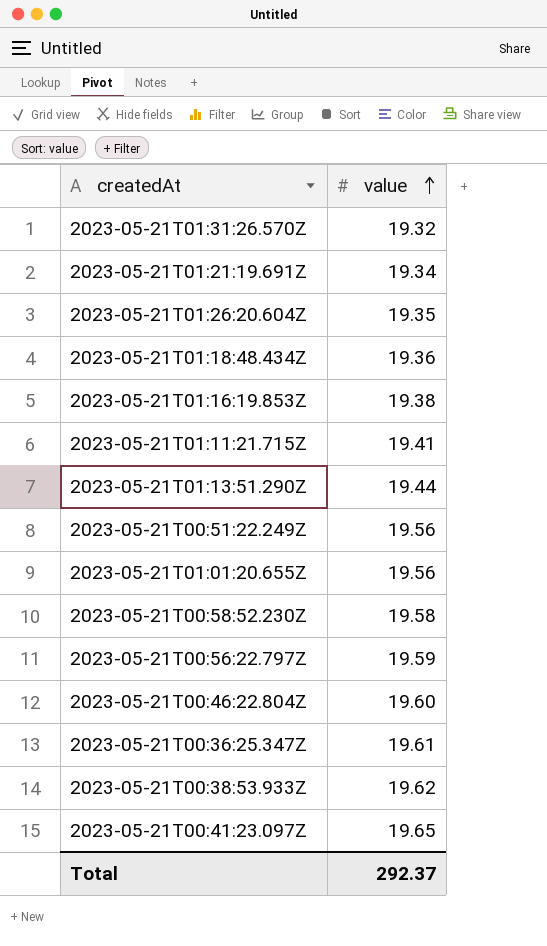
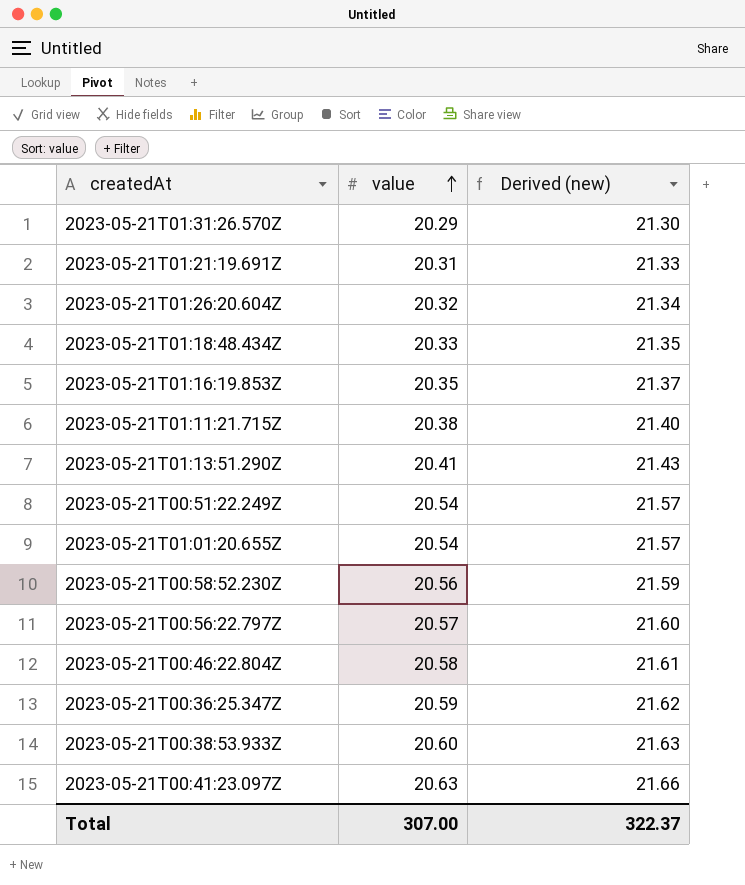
column Derived (new) | formula: none -> [value] * 1.05
2023-05-21T01:31:26.570Z | value: 19.32 -> 20.29
2023-05-21T01:21:19.691Z | value: 19.34 -> 20.31
2023-05-21T01:26:20.604Z | value: 19.35 -> 20.32
2023-05-21T01:18:48.434Z | value: 19.36 -> 20.33
2023-05-21T01:16:19.853Z | value: 19.38 -> 20.35
2023-05-21T01:11:21.715Z | value: 19.41 -> 20.38
2023-05-21T01:13:51.290Z | value: 19.44 -> 20.41
2023-05-21T00:51:22.249Z | value: 19.56 -> 20.54
2023-05-21T01:01:20.655Z | value: 19.56 -> 20.54
2023-05-21T00:58:52.230Z | value: 19.58 -> 20.56
2023-05-21T00:56:22.797Z | value: 19.59 -> 20.57
2023-05-21T00:46:22.804Z | value: 19.60 -> 20.58
2023-05-21T00:36:25.347Z | value: 19.61 -> 20.59
2023-05-21T00:38:53.933Z | value: 19.62 -> 20.60
2023-05-21T00:41:23.097Z | value: 19.65 -> 20.63
Total | value: 292.37 -> 307.00

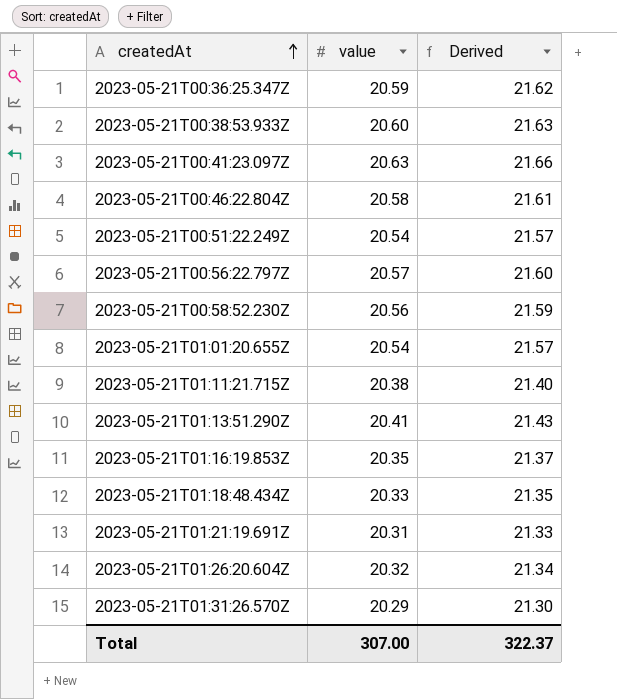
row order: value ascending -> createdAt ascending
column name: Derived (new) -> Derived

